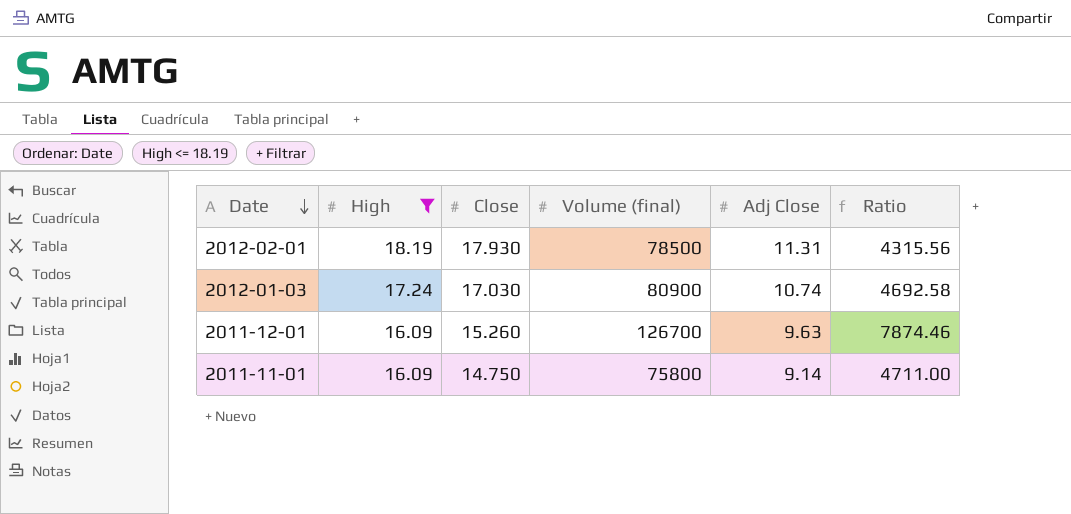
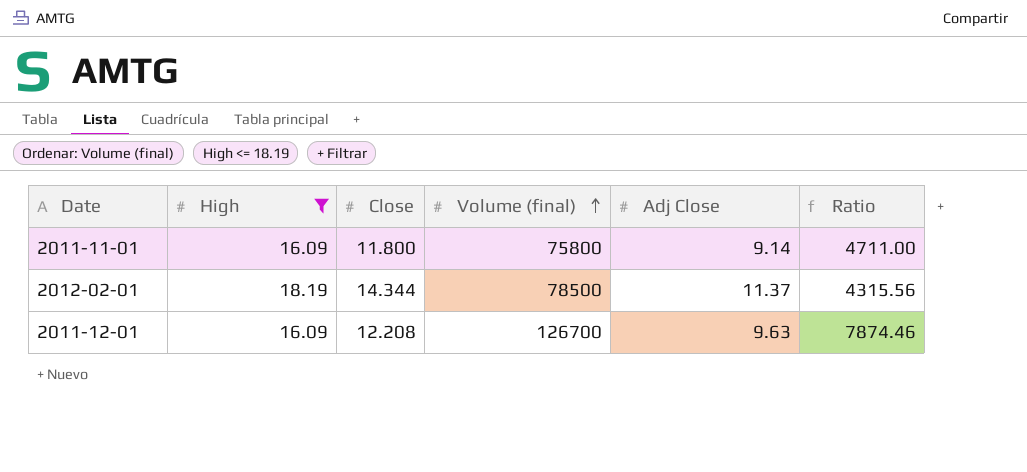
row order: Date descending -> Volume (final) ascending
row 2012-01-03: 17.24 | 17.030 | 80900 | 10.74 | 4692.58 -> none
2011-11-01 | Close: 14.750 -> 11.800
2012-02-01 | Close: 17.930 -> 14.344
2012-02-01 | Adj Close: 11.31 -> 11.37
2011-12-01 | Close: 15.260 -> 12.208

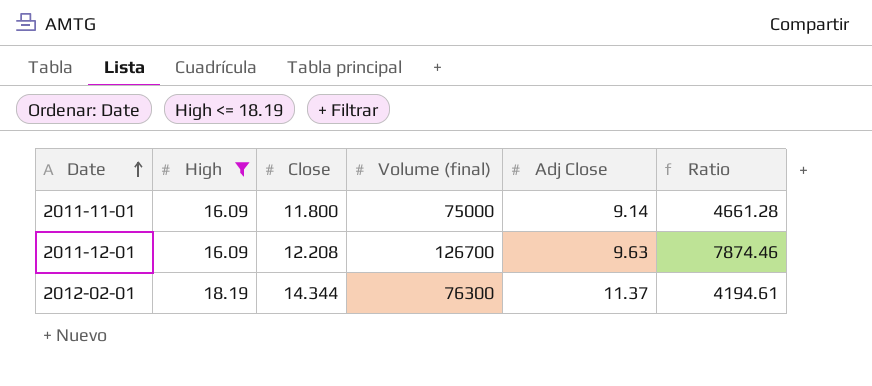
row order: Volume (final) ascending -> Date ascending
2011-11-01 | Volume (final): 75800 -> 75000
2011-11-01 | Ratio: 4711.00 -> 4661.28
2012-02-01 | Volume (final): 78500 -> 76300
2012-02-01 | Ratio: 4315.56 -> 4194.61

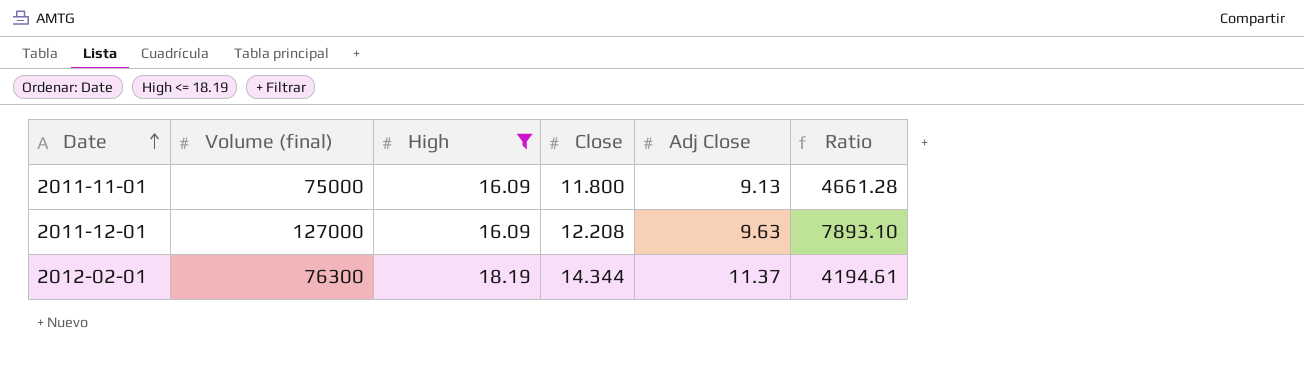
column Volume (final) | position: 4 -> 2
2011-11-01 | Adj Close: 9.14 -> 9.13
2011-12-01 | Volume (final): 126700 -> 127000
2011-12-01 | Ratio: 7874.46 -> 7893.10

